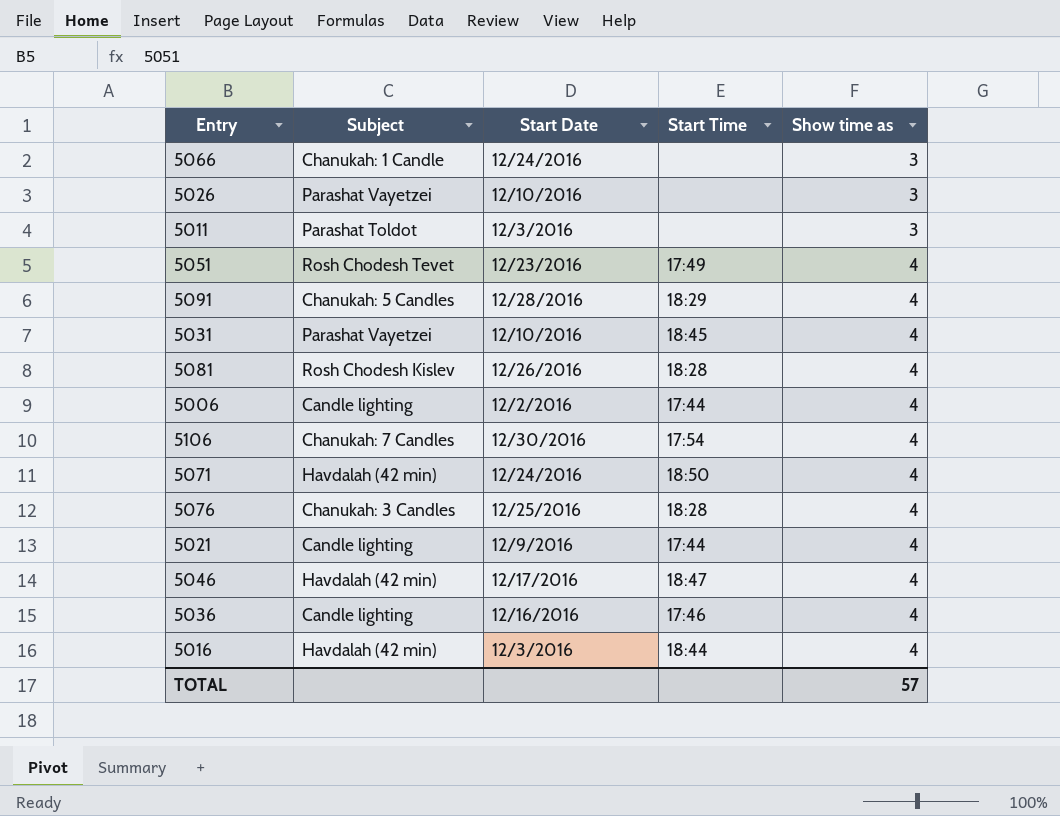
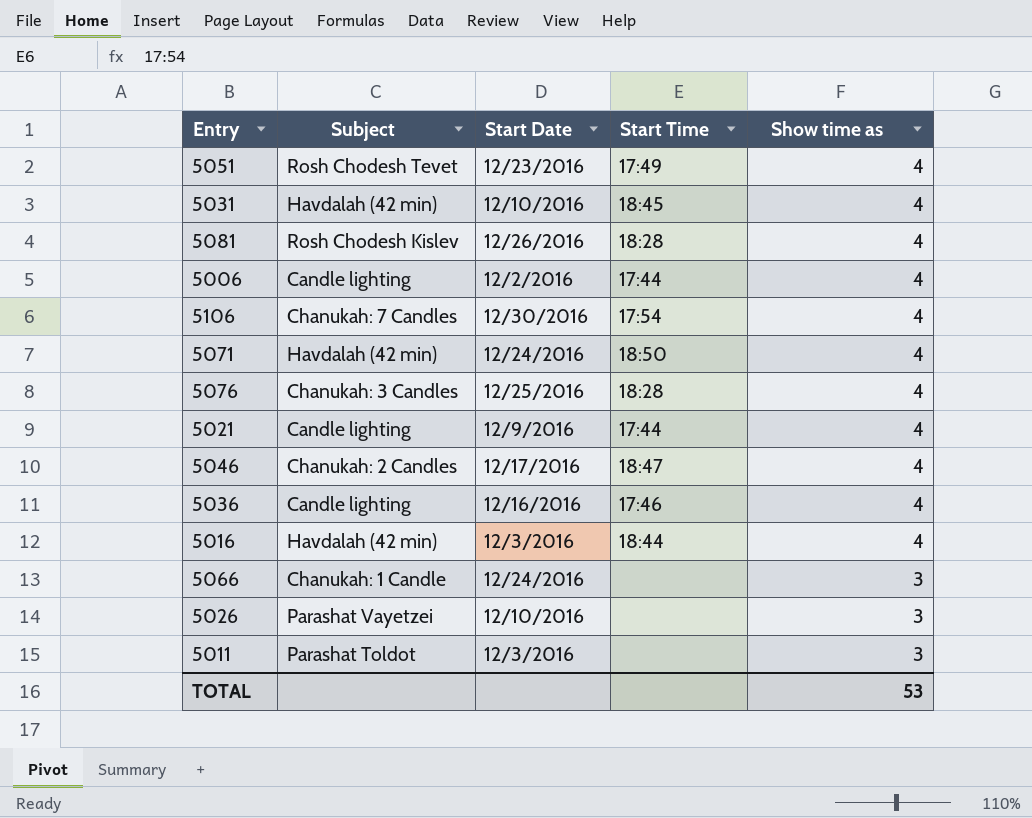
row order: Show time as ascending -> Show time as descending
row 5091: Chanukah: 5 Candles | 12/28/2016 | 18:29 | 4 -> none
5031 | Subject: Parashat Vayetzei -> Havdalah (42 min)
5046 | Subject: Havdalah (42 min) -> Chanukah: 2 Candles
TOTAL | Show time as: 57 -> 53

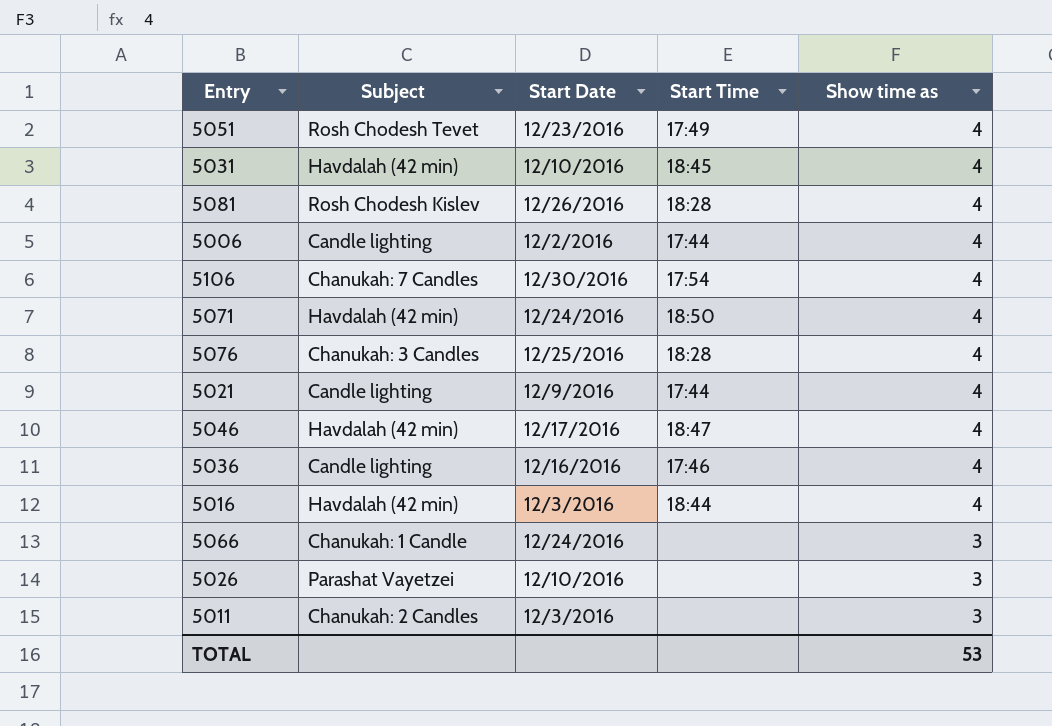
5046 | Subject: Chanukah: 2 Candles -> Havdalah (42 min)
5011 | Subject: Parashat Toldot -> Chanukah: 2 Candles

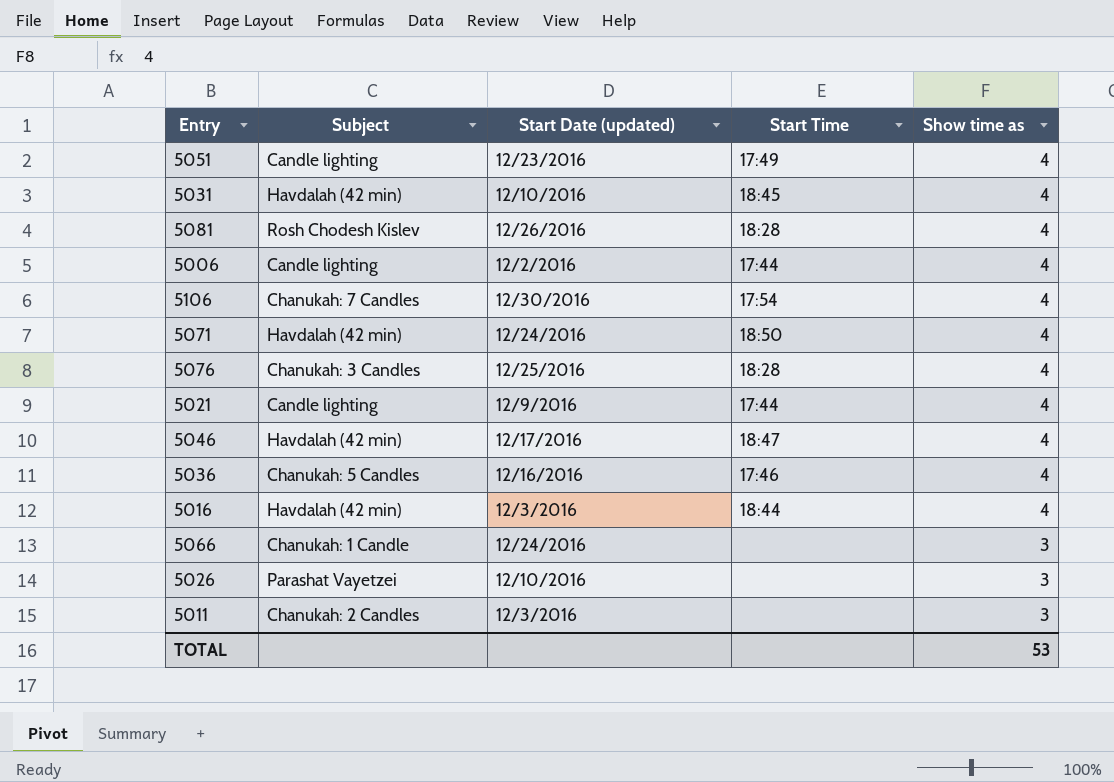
column name: Start Date -> Start Date (updated)
5051 | Subject: Rosh Chodesh Tevet -> Candle lighting
5036 | Subject: Candle lighting -> Chanukah: 5 Candles

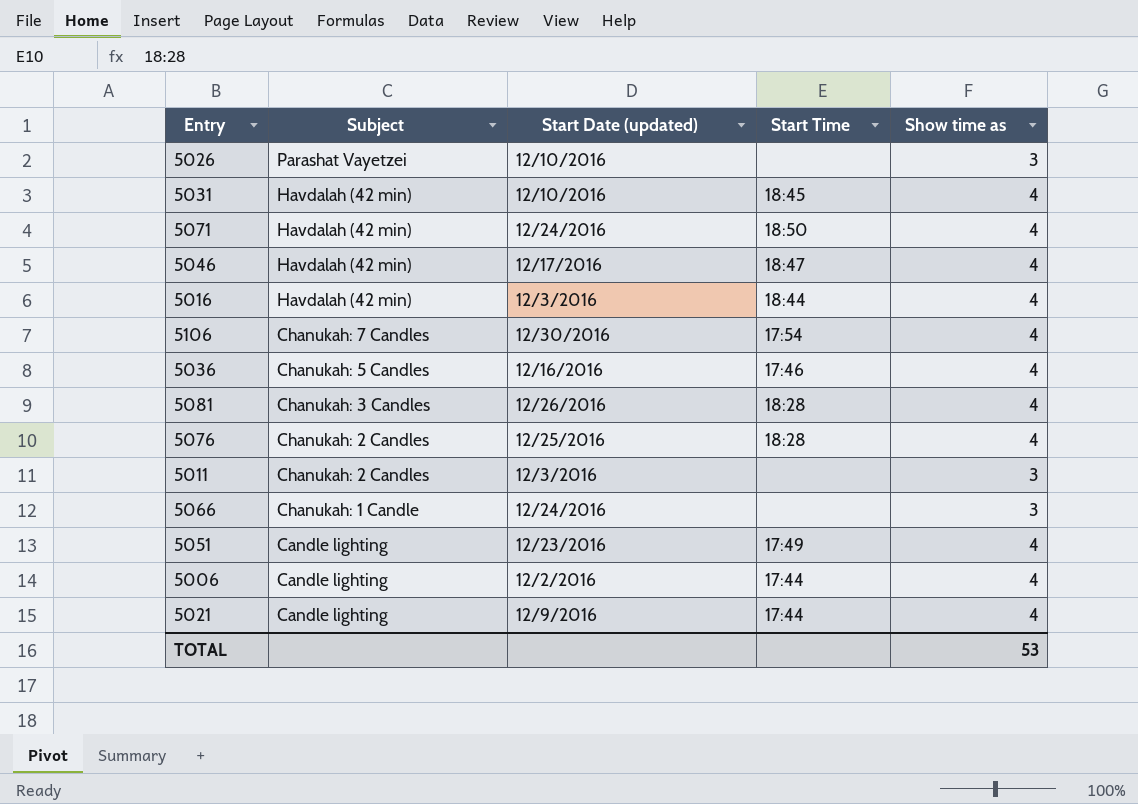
row order: Show time as descending -> Subject descending
5081 | Subject: Rosh Chodesh Kislev -> Chanukah: 3 Candles
5076 | Subject: Chanukah: 3 Candles -> Chanukah: 2 Candles

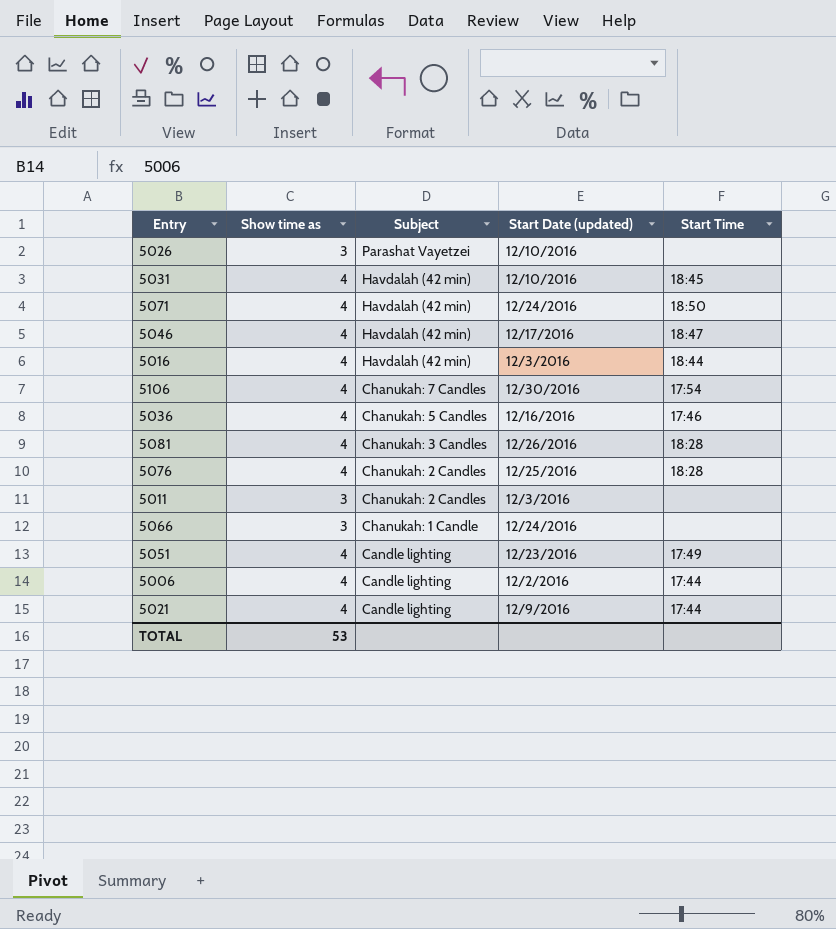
column Show time as | position: 5 -> 2

